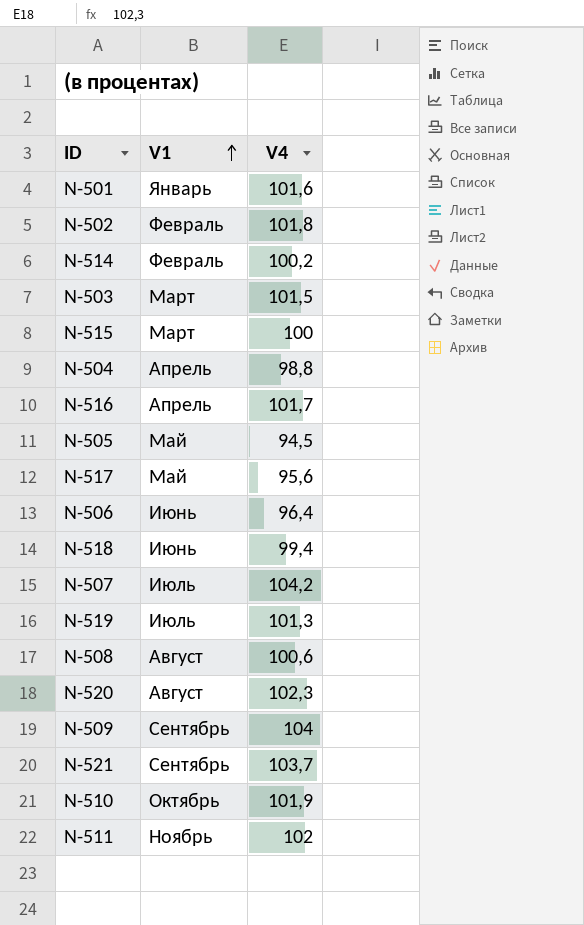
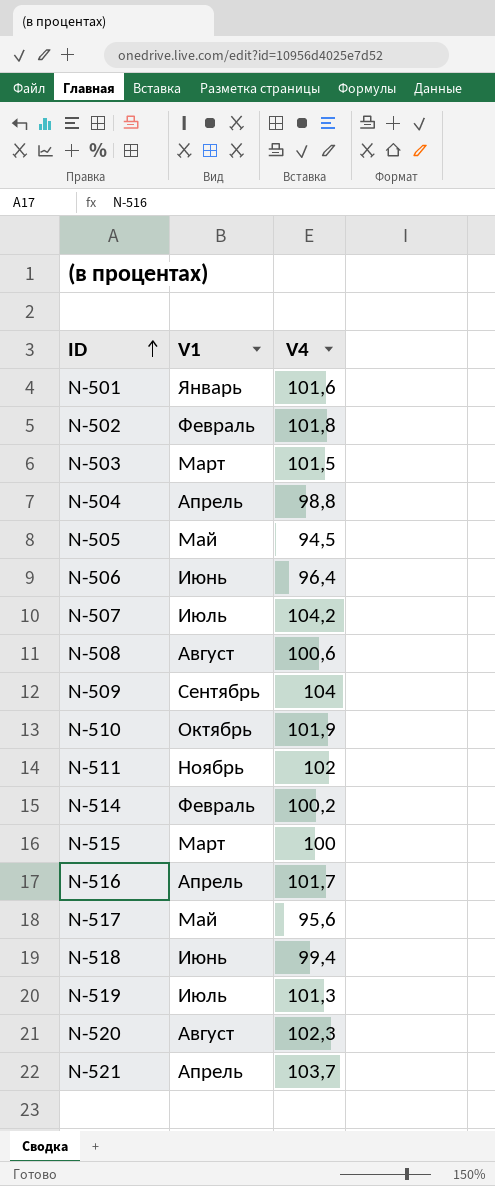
row order: V1 ascending -> ID ascending
N-521 | V1: Сентябрь -> Апрель

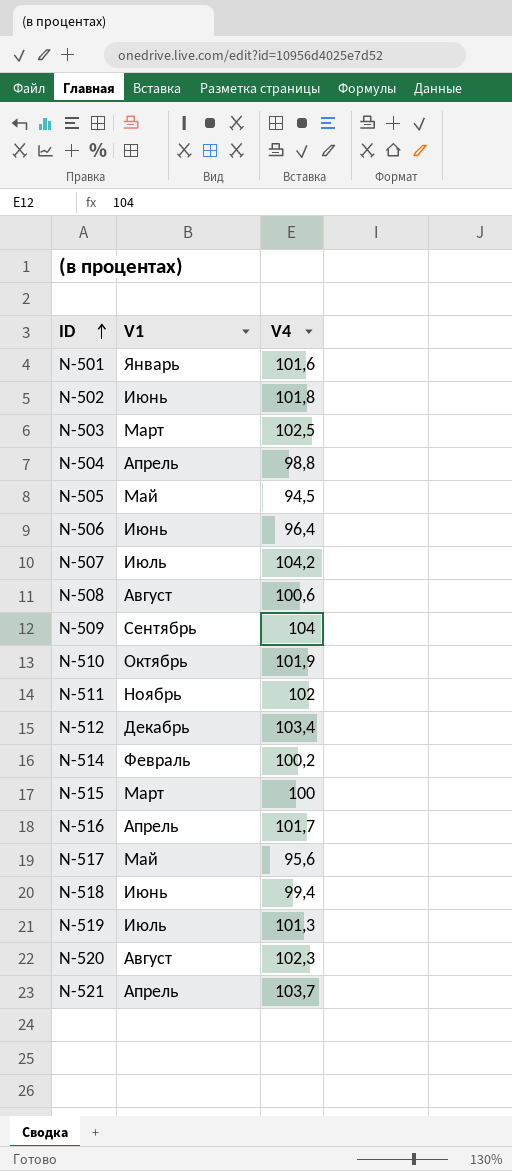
N-502 | V1: Февраль -> Июнь
N-503 | V4: 101,5 -> 102,5
row N-512: none -> Декабрь | 103,4

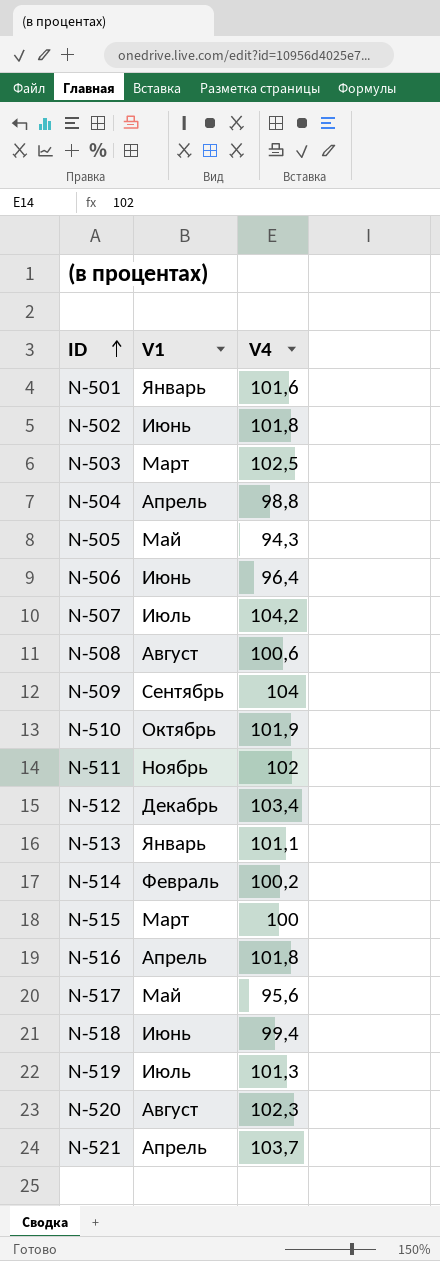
N-505 | V4: 94,5 -> 94,3
row N-513: none -> Январь | 101,1
N-516 | V4: 101,7 -> 101,8

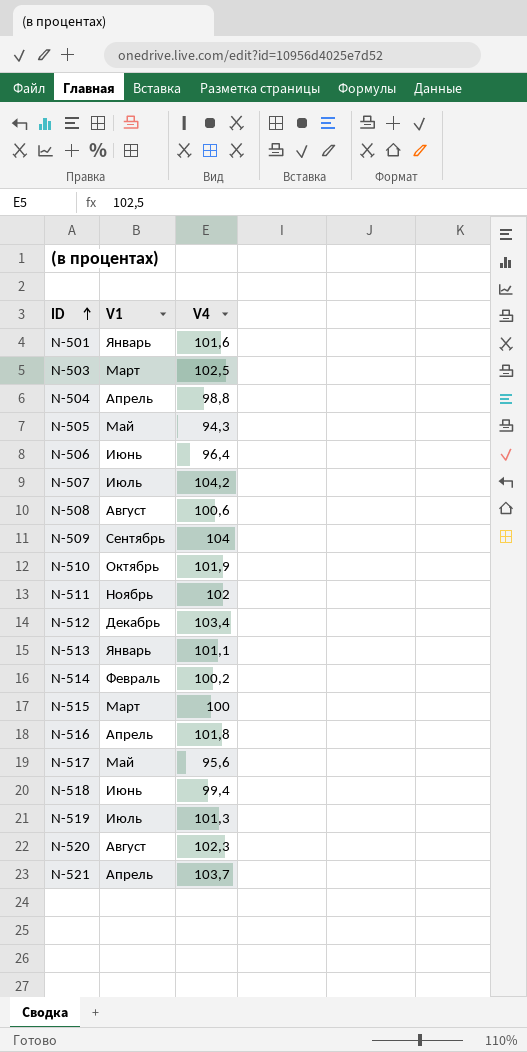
row N-502: Июнь | 101,8 -> none

